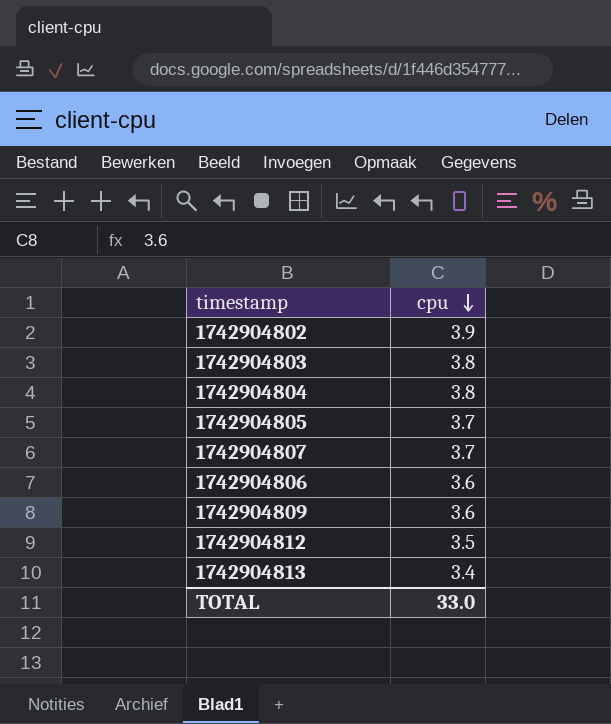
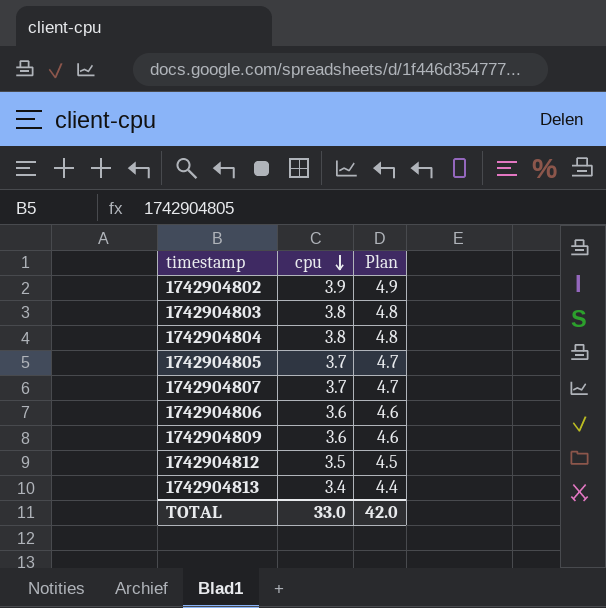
column Plan | formula: none -> [cpu] + 1

